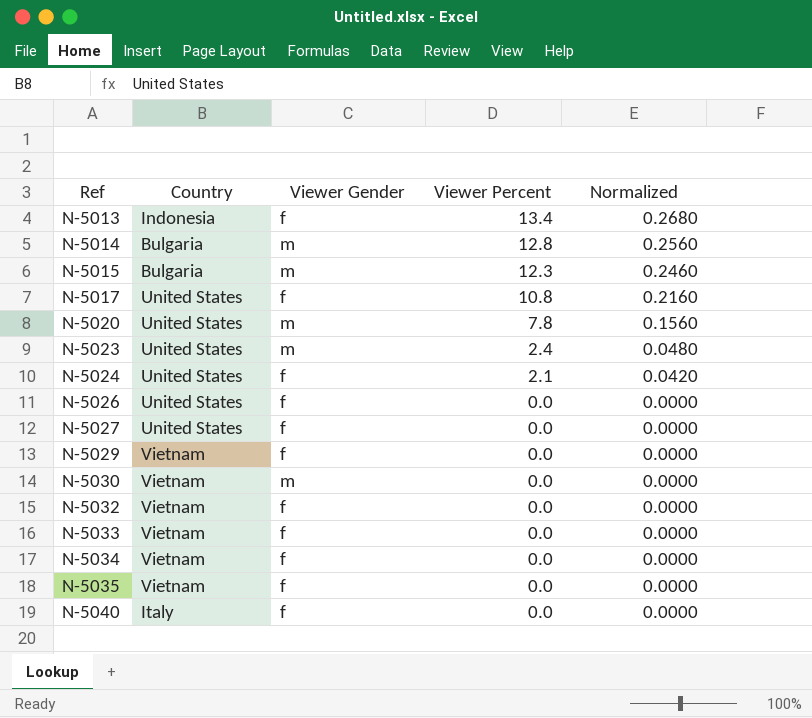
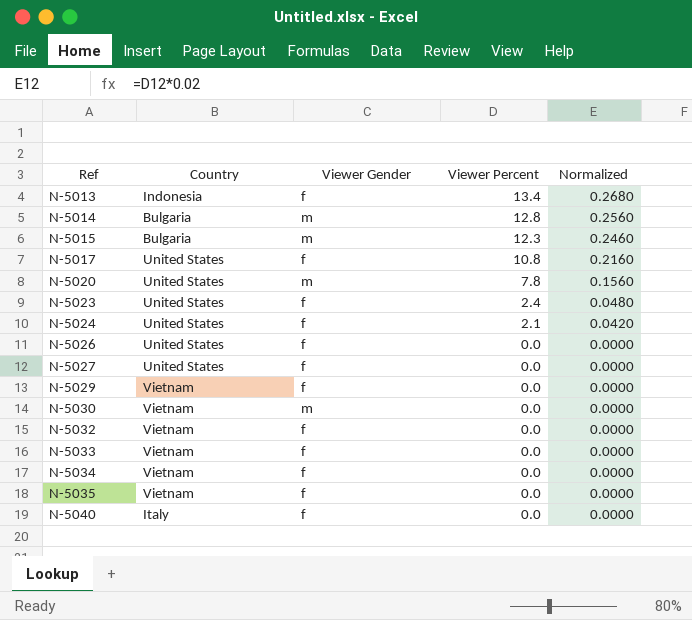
N-5023 | Viewer Gender: m -> f

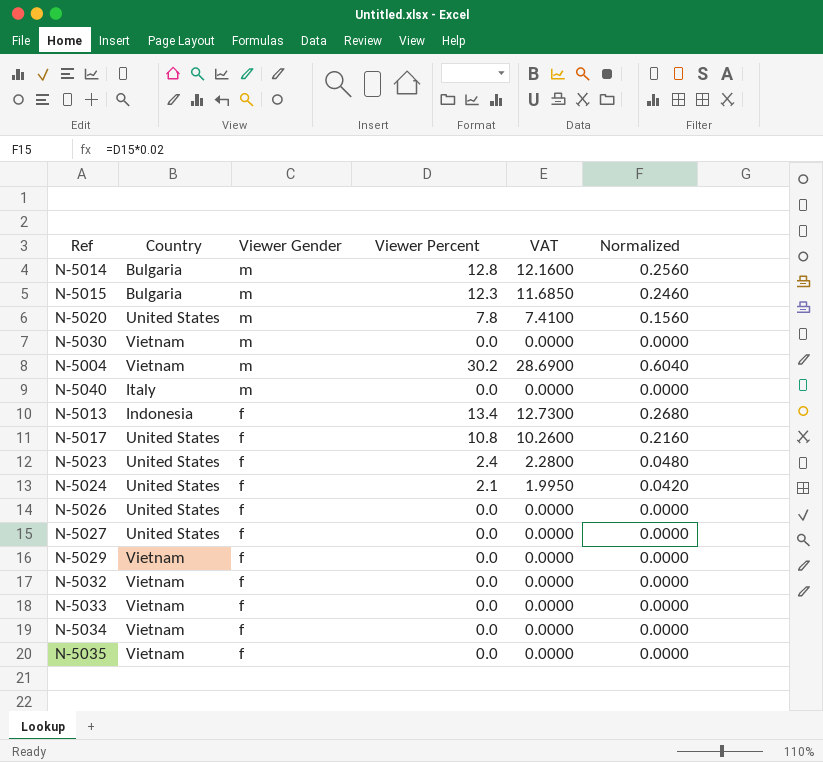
row order: Ref ascending -> Viewer Gender descending
column VAT | formula: none -> [Viewer Percent] * 0.95
row N-5004: none -> Vietnam | m | 30.2 | 28.6900 | 0.6040
N-5040 | Viewer Gender: f -> m

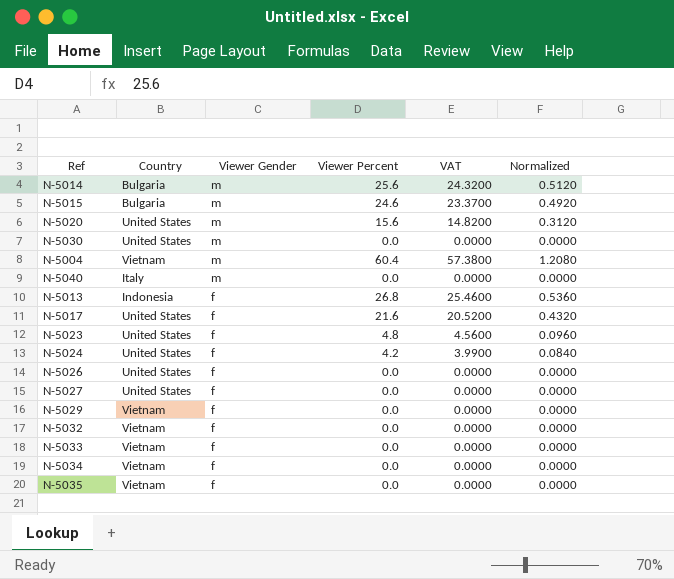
N-5014 | Viewer Percent: 12.8 -> 25.6
N-5014 | VAT: 12.1600 -> 24.3200
N-5014 | Normalized: 0.2560 -> 0.5120
N-5015 | Viewer Percent: 12.3 -> 24.6
N-5015 | VAT: 11.6850 -> 23.3700
N-5015 | Normalized: 0.2460 -> 0.4920
N-5020 | Viewer Percent: 7.8 -> 15.6
N-5020 | VAT: 7.4100 -> 14.8200
N-5020 | Normalized: 0.1560 -> 0.3120
N-5030 | Country: Vietnam -> United States
N-5004 | Viewer Percent: 30.2 -> 60.4
N-5004 | VAT: 28.6900 -> 57.3800
N-5004 | Normalized: 0.6040 -> 1.2080
N-5013 | Viewer Percent: 13.4 -> 26.8
N-5013 | VAT: 12.7300 -> 25.4600
N-5013 | Normalized: 0.2680 -> 0.5360
N-5017 | Viewer Percent: 10.8 -> 21.6
N-5017 | VAT: 10.2600 -> 20.5200
N-5017 | Normalized: 0.2160 -> 0.4320
N-5023 | Viewer Percent: 2.4 -> 4.8
N-5023 | VAT: 2.2800 -> 4.5600
N-5023 | Normalized: 0.0480 -> 0.0960
N-5024 | Viewer Percent: 2.1 -> 4.2
N-5024 | VAT: 1.9950 -> 3.9900
N-5024 | Normalized: 0.0420 -> 0.0840

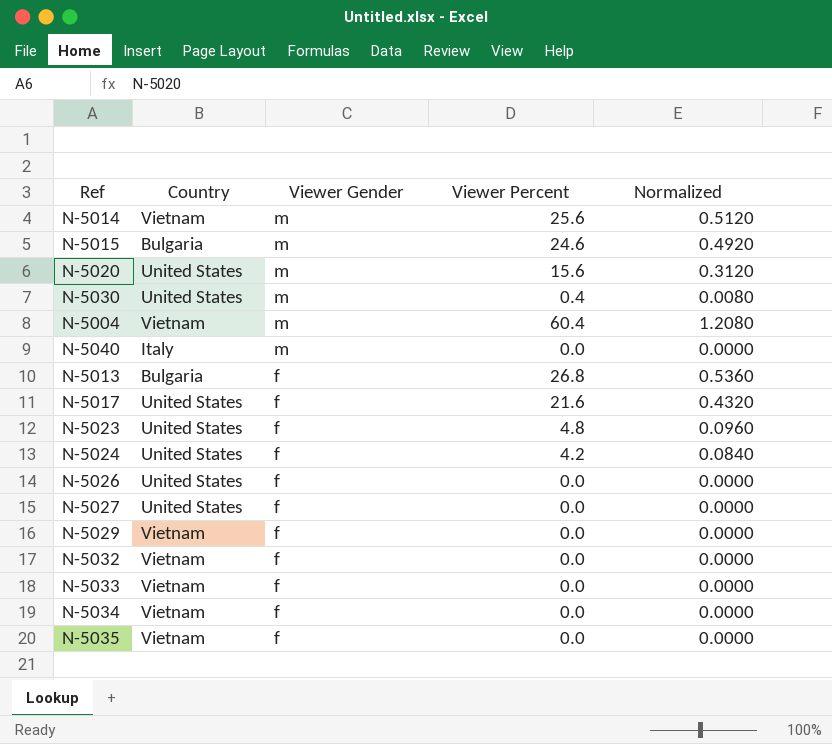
column VAT | formula: [Viewer Percent] * 0.95 -> none
N-5014 | Country: Bulgaria -> Vietnam
N-5030 | Viewer Percent: 0.0 -> 0.4
N-5030 | Normalized: 0.0000 -> 0.0080
N-5013 | Country: Indonesia -> Bulgaria

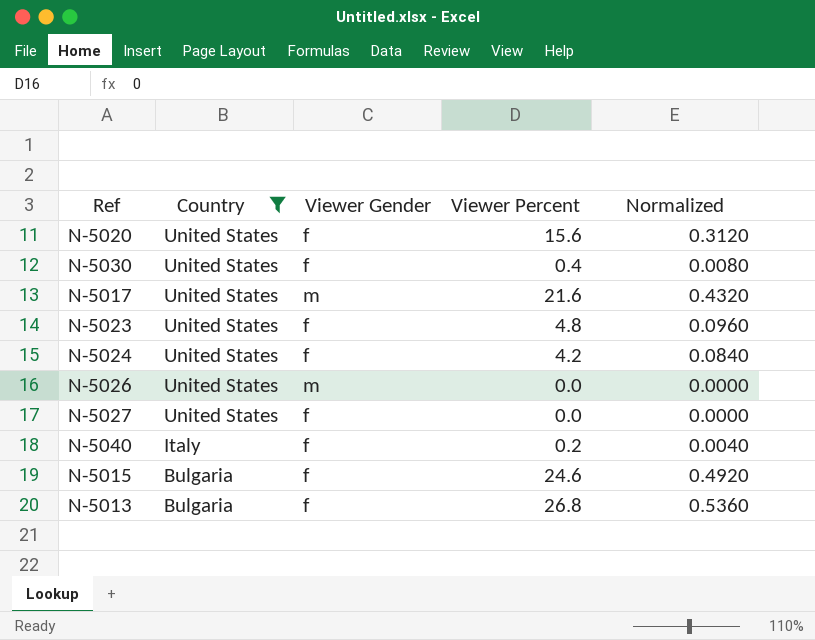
filter: none -> Country != Vietnam
row order: Viewer Gender descending -> Country descending
N-5020 | Viewer Gender: m -> f
N-5030 | Viewer Gender: m -> f
N-5017 | Viewer Gender: f -> m
N-5026 | Viewer Gender: f -> m
N-5040 | Viewer Gender: m -> f
N-5040 | Viewer Percent: 0.0 -> 0.2
N-5040 | Normalized: 0.0000 -> 0.0040
N-5015 | Viewer Gender: m -> f

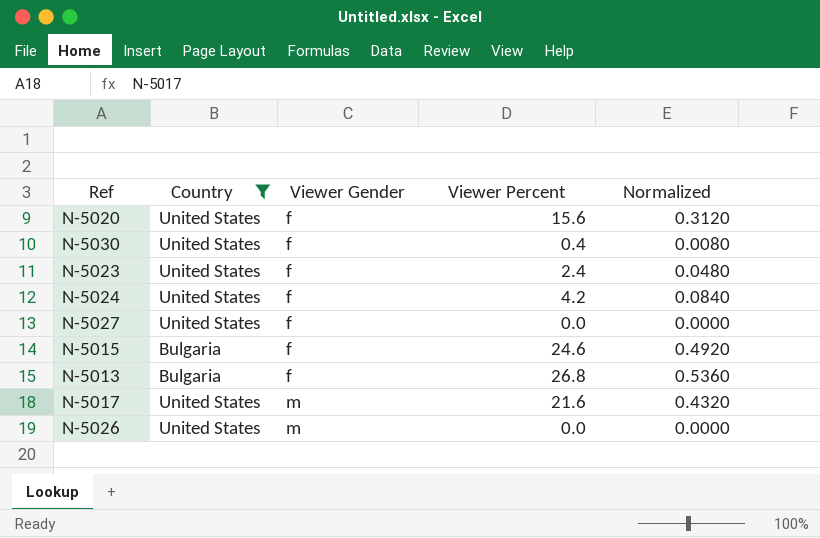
row order: Country descending -> Viewer Gender ascending
row N-5040: Italy | f | 0.2 | 0.0040 -> none
N-5023 | Viewer Percent: 4.8 -> 2.4
N-5023 | Normalized: 0.0960 -> 0.0480

